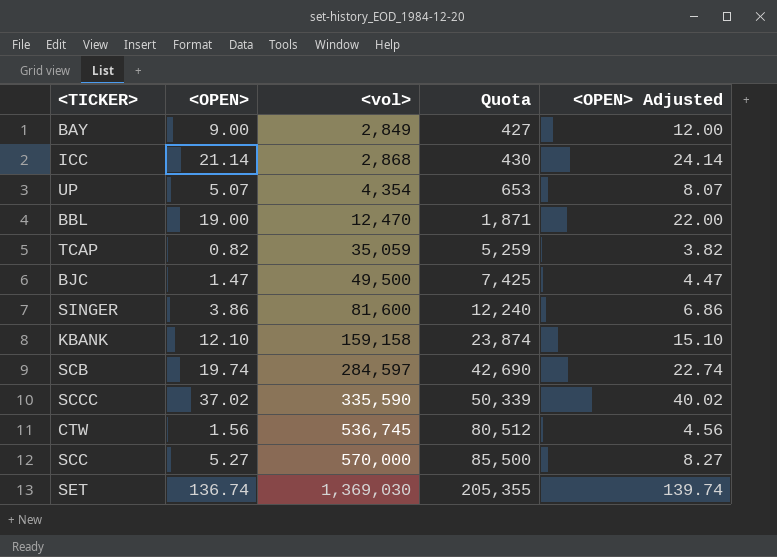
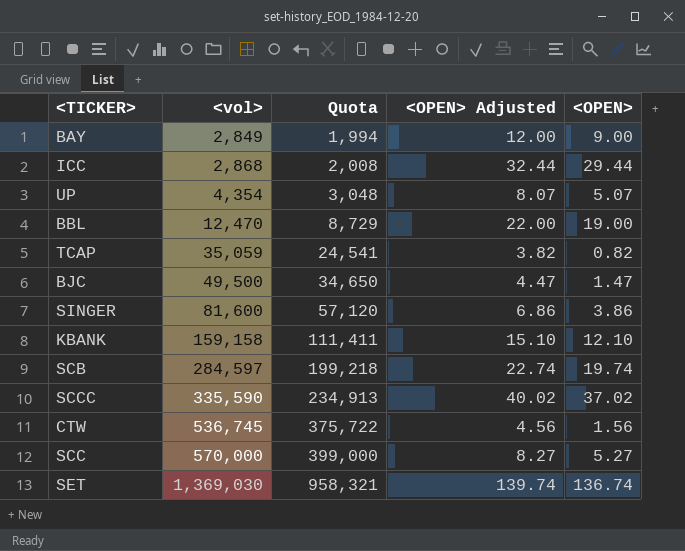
column Quota | formula: [<vol>] * 0.15 -> [<vol>] * 0.7
column <OPEN> | position: 2 -> 5
ICC | <OPEN> Adjusted: 24.14 -> 32.44
ICC | <OPEN>: 21.14 -> 29.44

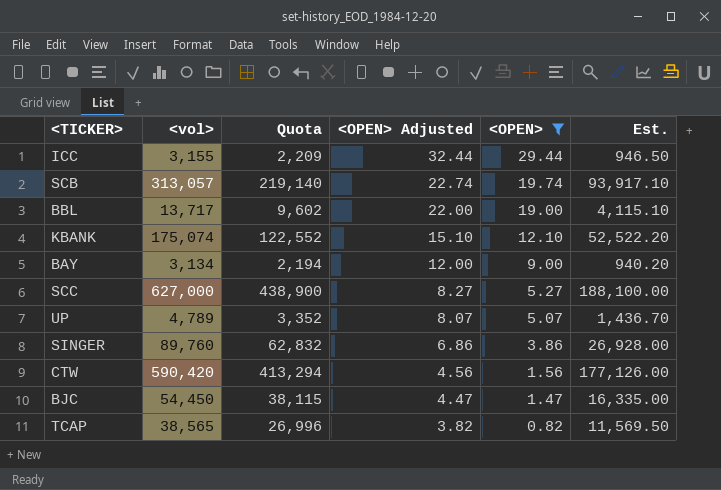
filter: none -> <OPEN> <= 29.44
row order: <vol> ascending -> <OPEN> Adjusted descending
column Est. | formula: none -> [<vol>] * 0.3
ICC | <vol>: 2,868 -> 3,155
ICC | Quota: 2,008 -> 2,209
SCB | <vol>: 284,597 -> 313,057
SCB | Quota: 199,218 -> 219,140
BBL | <vol>: 12,470 -> 13,717
BBL | Quota: 8,729 -> 9,602
KBANK | <vol>: 159,158 -> 175,074
KBANK | Quota: 111,411 -> 122,552
BAY | <vol>: 2,849 -> 3,134
BAY | Quota: 1,994 -> 2,194
SCC | <vol>: 570,000 -> 627,000
SCC | Quota: 399,000 -> 438,900
UP | <vol>: 4,354 -> 4,789
UP | Quota: 3,048 -> 3,352
SINGER | <vol>: 81,600 -> 89,760
SINGER | Quota: 57,120 -> 62,832
CTW | <vol>: 536,745 -> 590,420
CTW | Quota: 375,722 -> 413,294
BJC | <vol>: 49,500 -> 54,450
BJC | Quota: 34,650 -> 38,115
TCAP | <vol>: 35,059 -> 38,565
TCAP | Quota: 24,541 -> 26,996

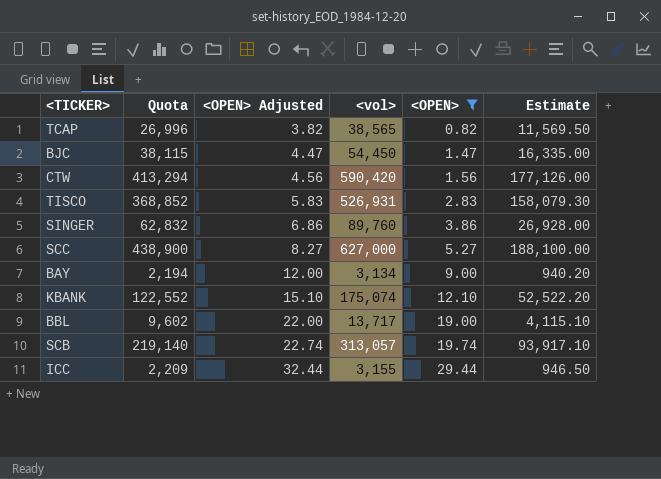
row order: <OPEN> Adjusted descending -> <OPEN> Adjusted ascending
column <vol> | position: 2 -> 4
column name: Est. -> Estimate
row UP: 4,789 | 3,352 | 8.07 | 5.07 | 1,436.70 -> none
row TISCO: none -> 368,852 | 5.83 | 526,931 | 2.83 | 158,079.30

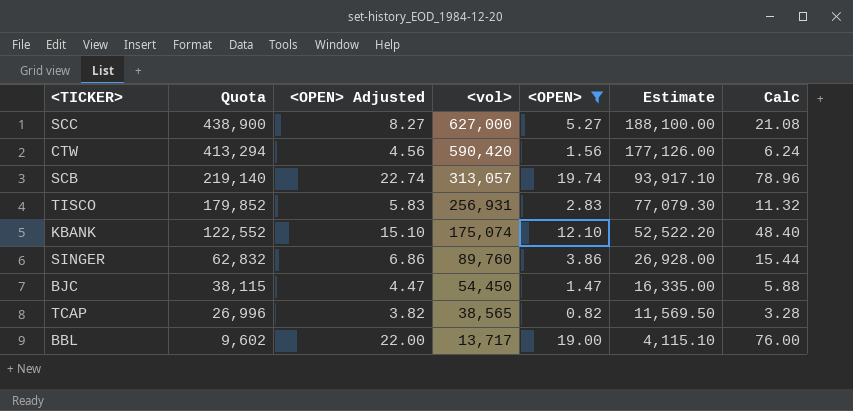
row order: <OPEN> Adjusted ascending -> Quota descending
column Calc | formula: none -> [<OPEN>] * 4
row BAY: 2,194 | 12.00 | 3,134 | 9.00 | 940.20 -> none
row ICC: 2,209 | 32.44 | 3,155 | 29.44 | 946.50 -> none
TISCO | Quota: 368,852 -> 179,852
TISCO | <vol>: 526,931 -> 256,931
TISCO | Estimate: 158,079.30 -> 77,079.30

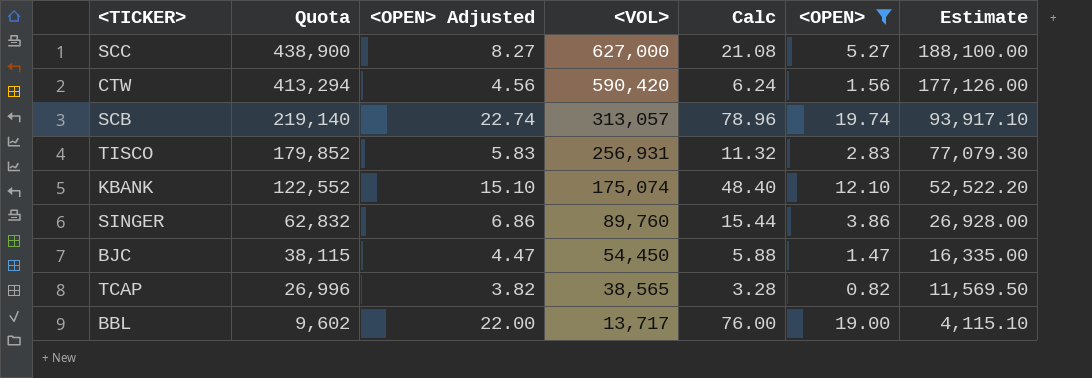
column name: <vol> -> <VOL>
column Calc | position: 7 -> 5

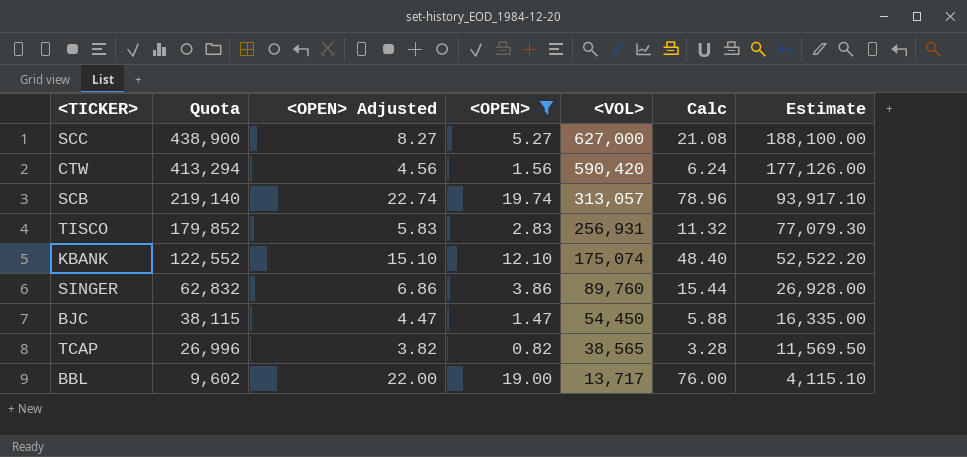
column <OPEN> | position: 6 -> 4

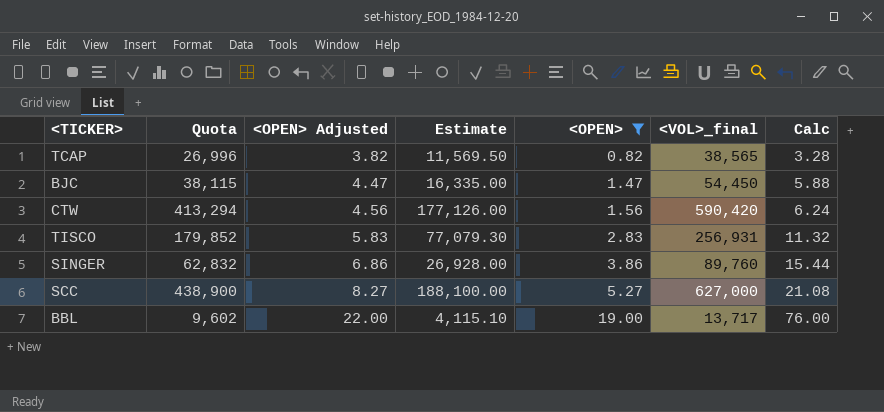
row order: Quota descending -> <OPEN> Adjusted ascending
column Estimate | position: 7 -> 4
column name: <VOL> -> <VOL>_final
row SCB: 219,140 | 22.74 | 19.74 | 313,057 | 78.96 | 93,917.10 -> none
row KBANK: 122,552 | 15.10 | 12.10 | 175,074 | 48.40 | 52,522.20 -> none

